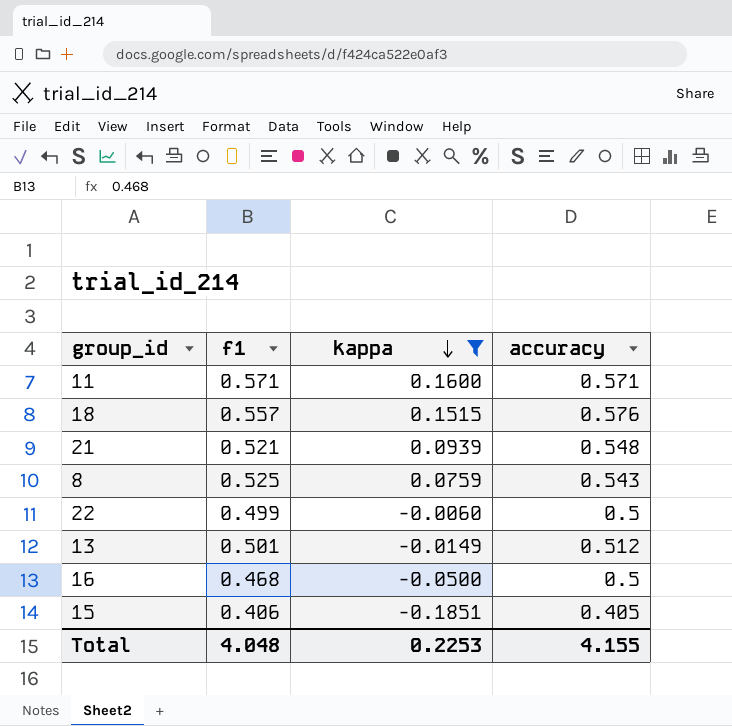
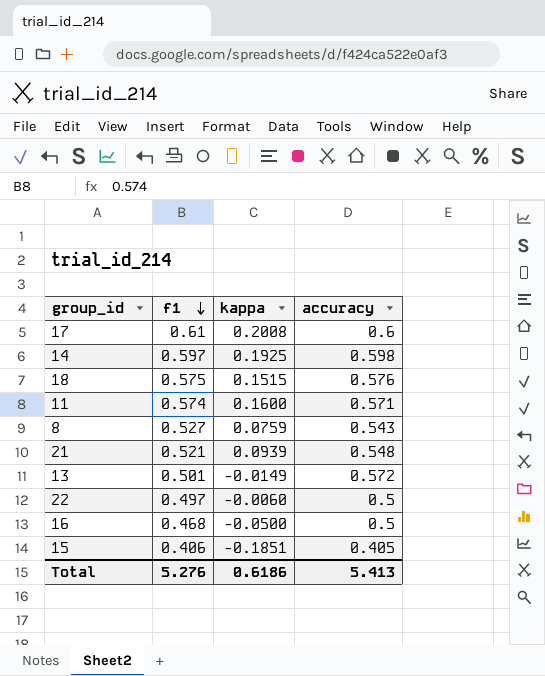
filter: kappa <= 0.1600 -> none
row order: kappa descending -> f1 descending
18 | f1: 0.557 -> 0.575
11 | f1: 0.571 -> 0.574
8 | f1: 0.525 -> 0.527
13 | accuracy: 0.512 -> 0.572
22 | f1: 0.499 -> 0.497
Total | f1: 4.048 -> 5.276
Total | kappa: 0.2253 -> 0.6186
Total | accuracy: 4.155 -> 5.413

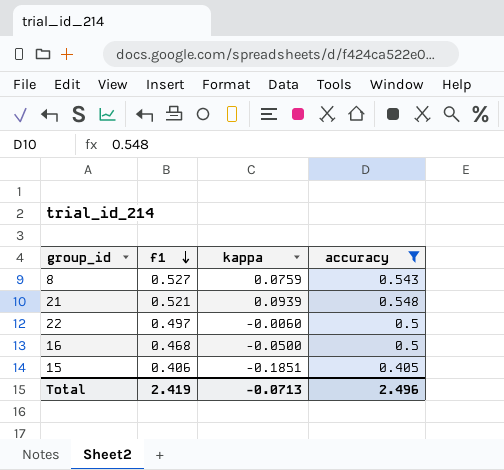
filter: none -> accuracy <= 0.548
Total | f1: 5.276 -> 2.419
Total | kappa: 0.6186 -> -0.0713
Total | accuracy: 5.413 -> 2.496

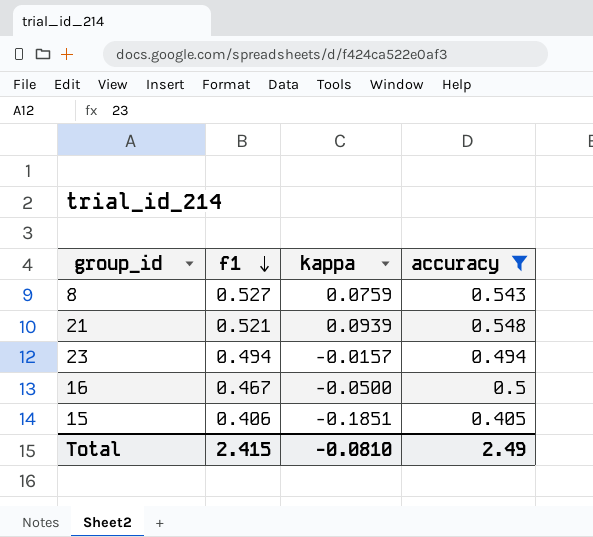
row 22: 0.497 | -0.0060 | 0.5 -> none
row 23: none -> 0.494 | -0.0157 | 0.494
16 | f1: 0.468 -> 0.467
Total | f1: 2.419 -> 2.415
Total | kappa: -0.0713 -> -0.0810
Total | accuracy: 2.496 -> 2.49

